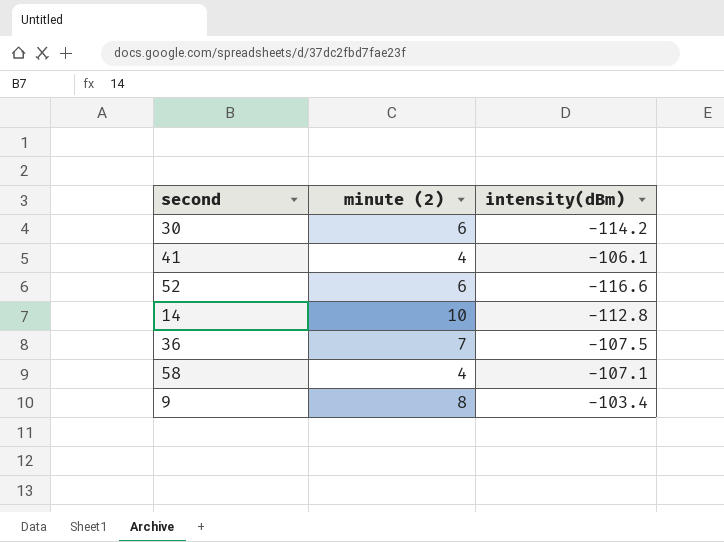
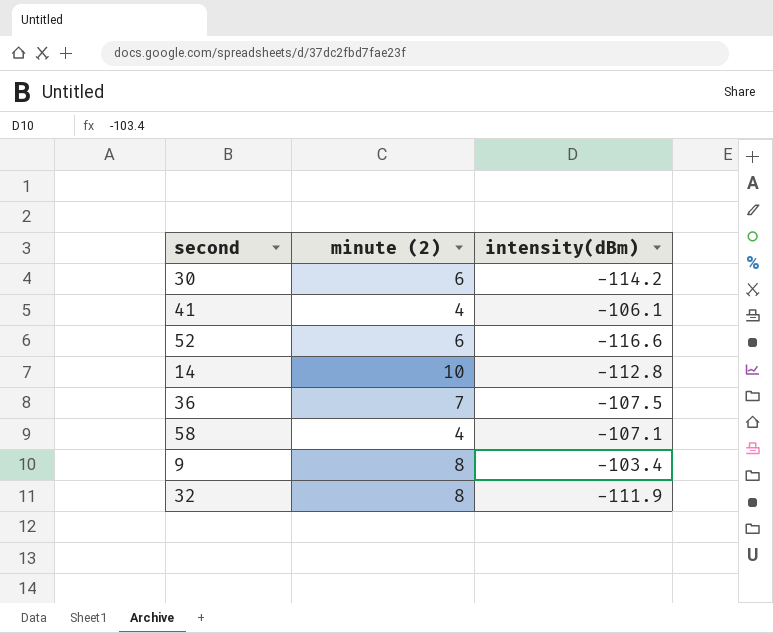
row 32: none -> 8 | -111.9

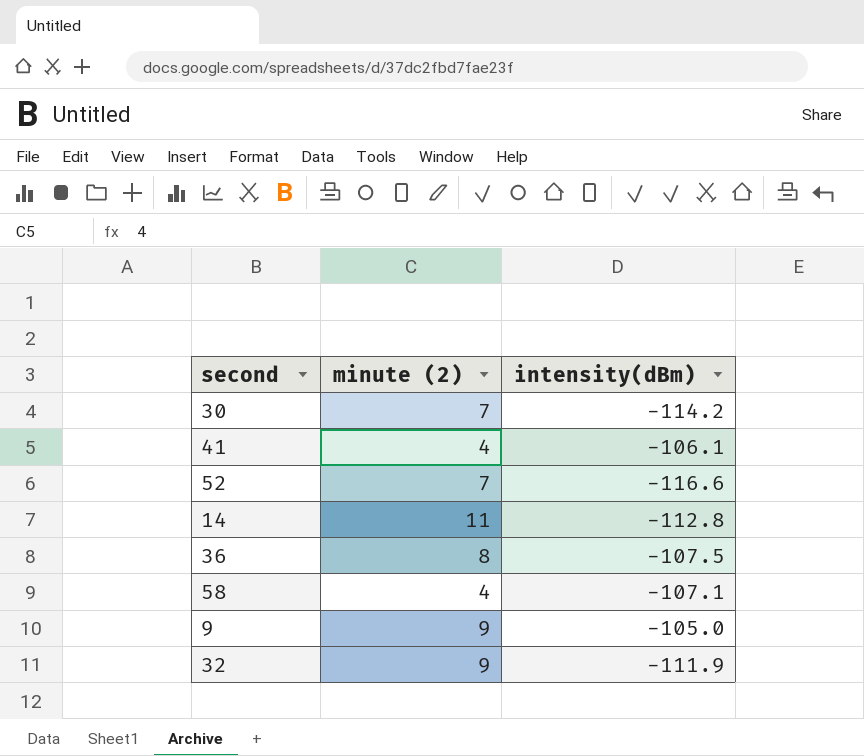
30 | minute (2): 6 -> 7
52 | minute (2): 6 -> 7
14 | minute (2): 10 -> 11
36 | minute (2): 7 -> 8
9 | minute (2): 8 -> 9
9 | intensity(dBm): -103.4 -> -105.0
32 | minute (2): 8 -> 9

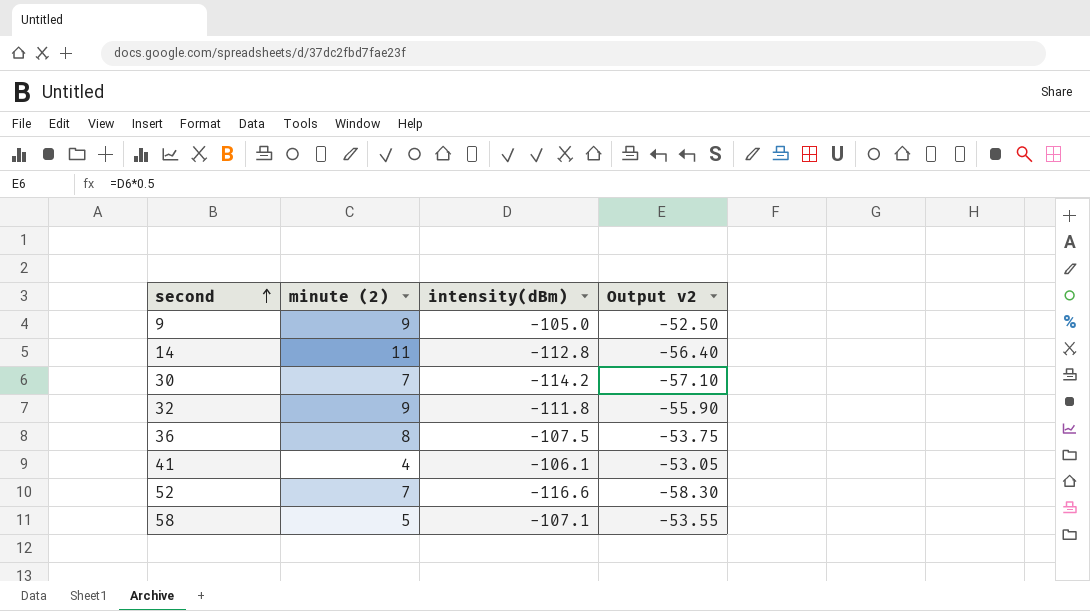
row order: none -> second ascending
column Output v2 | formula: none -> [intensity(dBm)] * 0.5
32 | intensity(dBm): -111.9 -> -111.8
58 | minute (2): 4 -> 5

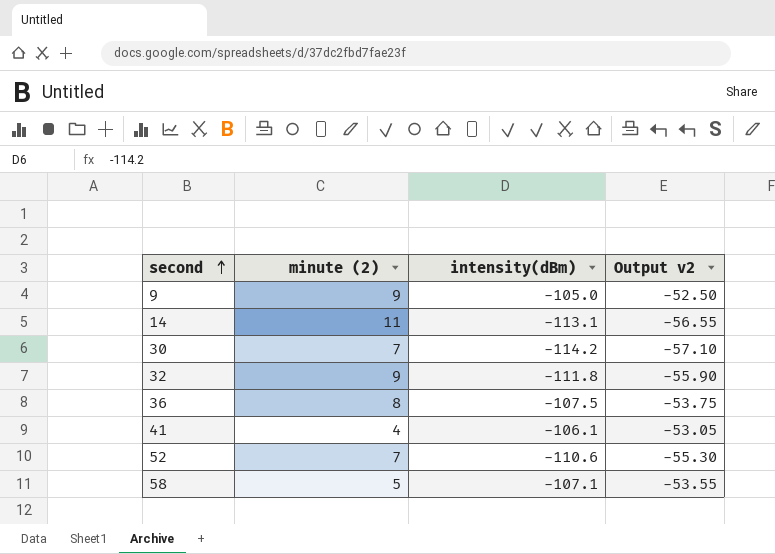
14 | intensity(dBm): -112.8 -> -113.1
14 | Output v2: -56.40 -> -56.55
52 | intensity(dBm): -116.6 -> -110.6
52 | Output v2: -58.30 -> -55.30

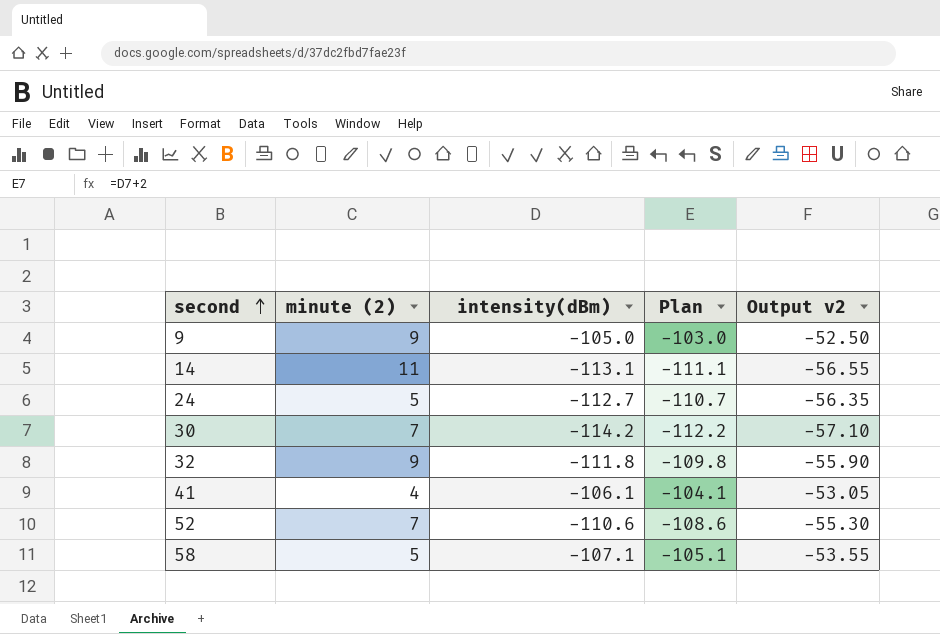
column Plan | formula: none -> [intensity(dBm)] + 2
row 36: 8 | -107.5 | -53.75 -> none
row 24: none -> 5 | -112.7 | -110.7 | -56.35

